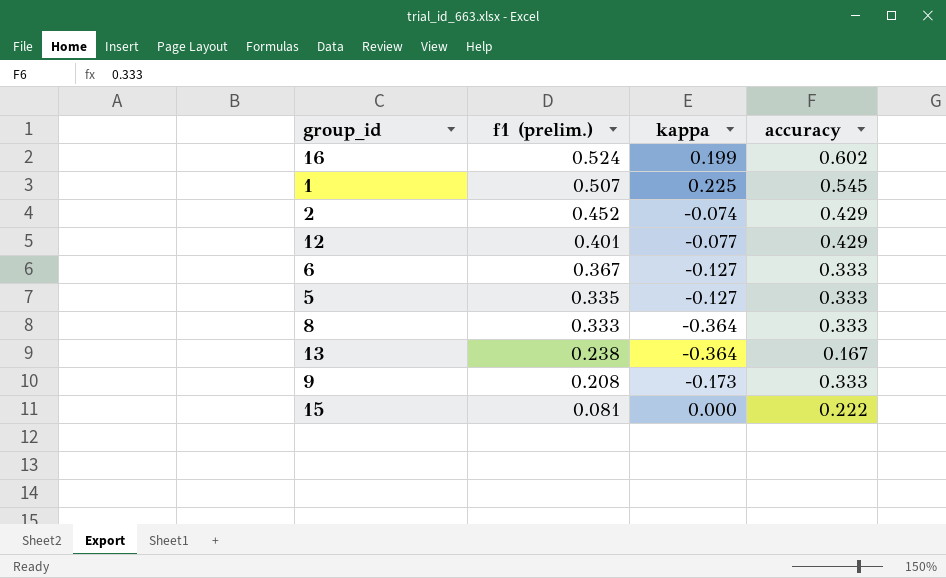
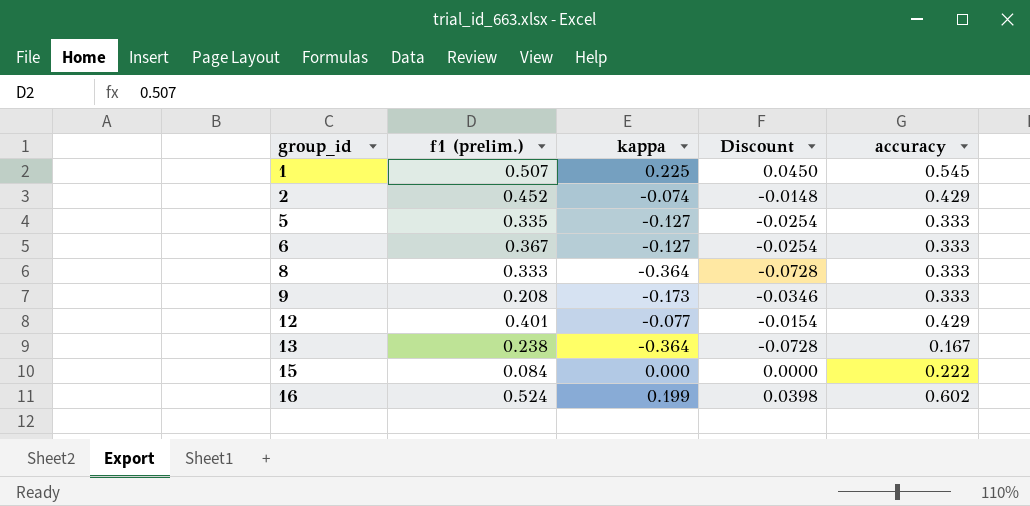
row order: f1 (prelim.) descending -> group_id ascending
column Discount | formula: none -> [kappa] * 0.2
15 | f1 (prelim.): 0.081 -> 0.084

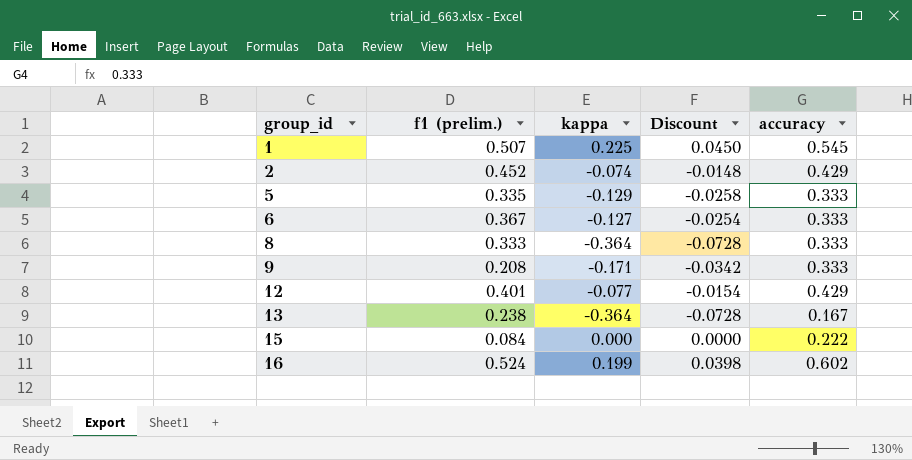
5 | kappa: -0.127 -> -0.129
5 | Discount: -0.0254 -> -0.0258
9 | kappa: -0.173 -> -0.171
9 | Discount: -0.0346 -> -0.0342

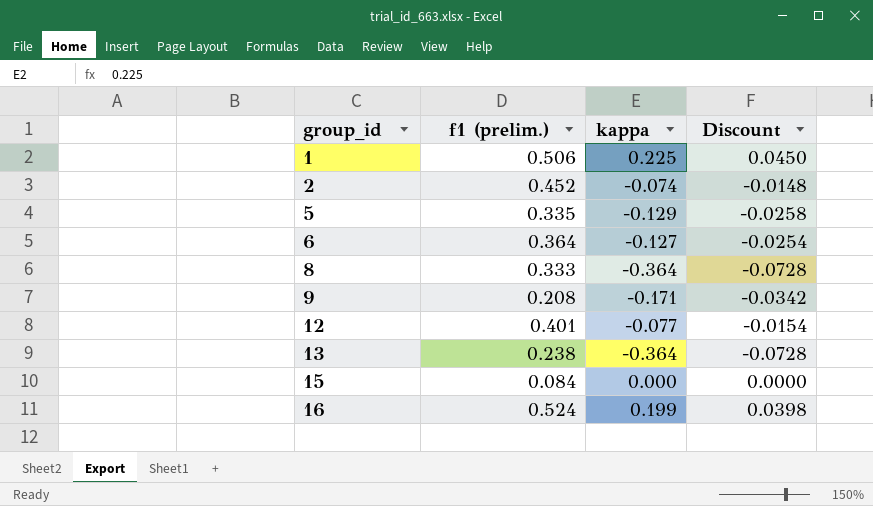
column accuracy | position: 5 -> none
1 | f1 (prelim.): 0.507 -> 0.506
6 | f1 (prelim.): 0.367 -> 0.364

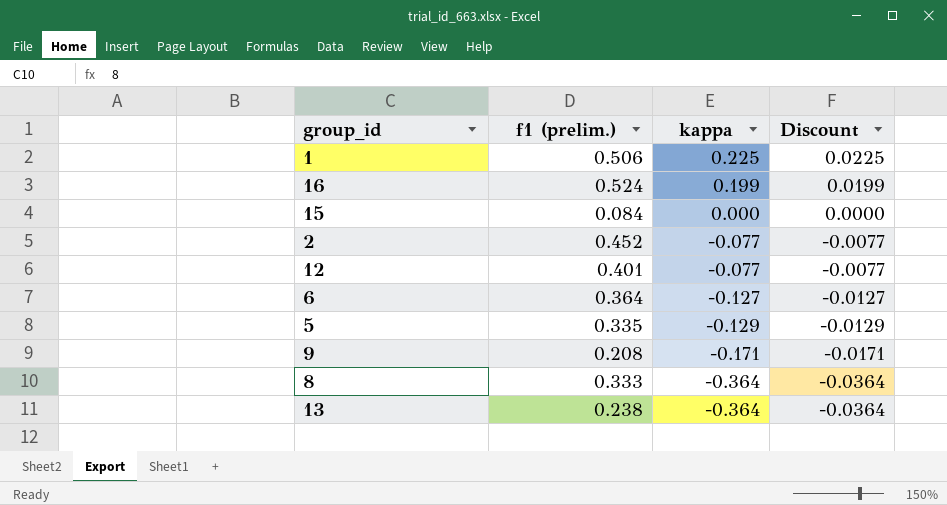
row order: group_id ascending -> kappa descending
column Discount | formula: [kappa] * 0.2 -> [kappa] * 0.1
2 | kappa: -0.074 -> -0.077

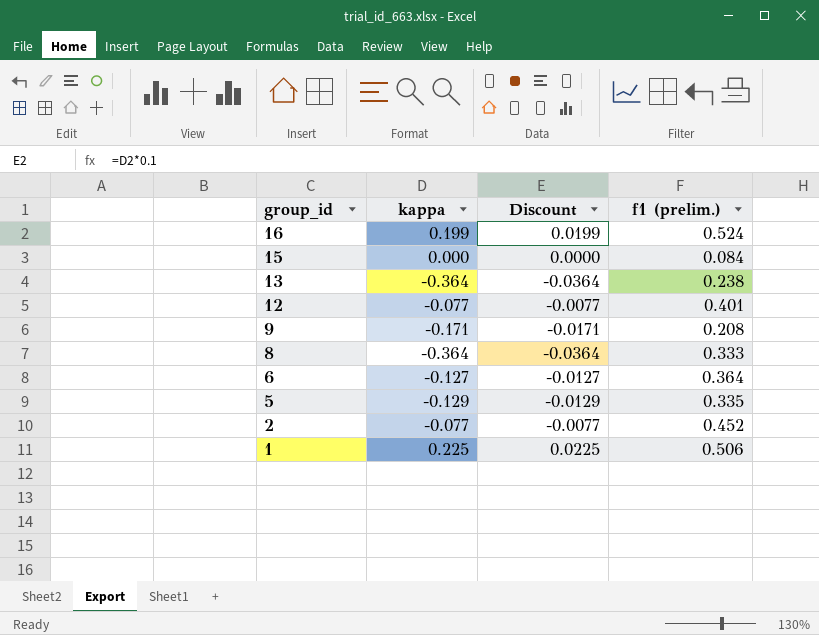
row order: kappa descending -> group_id descending
column f1 (prelim.) | position: 2 -> 4

